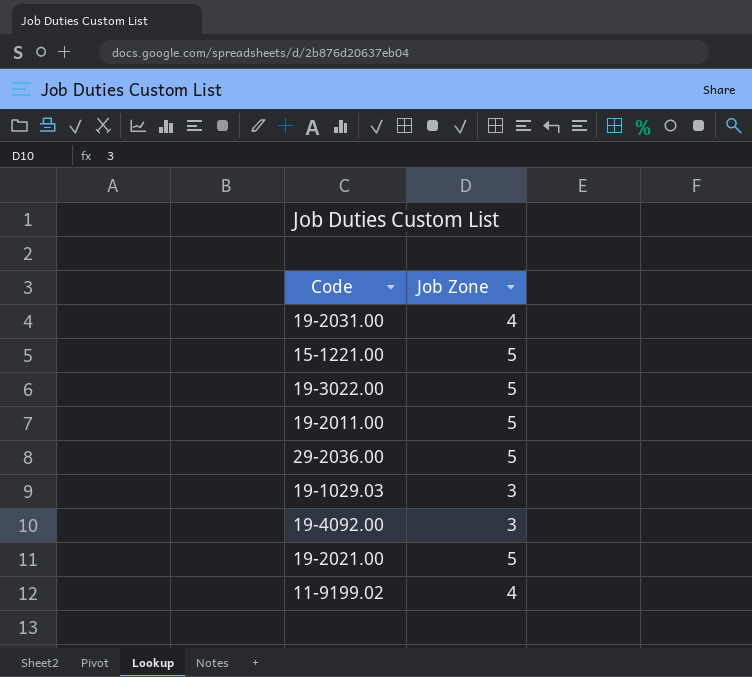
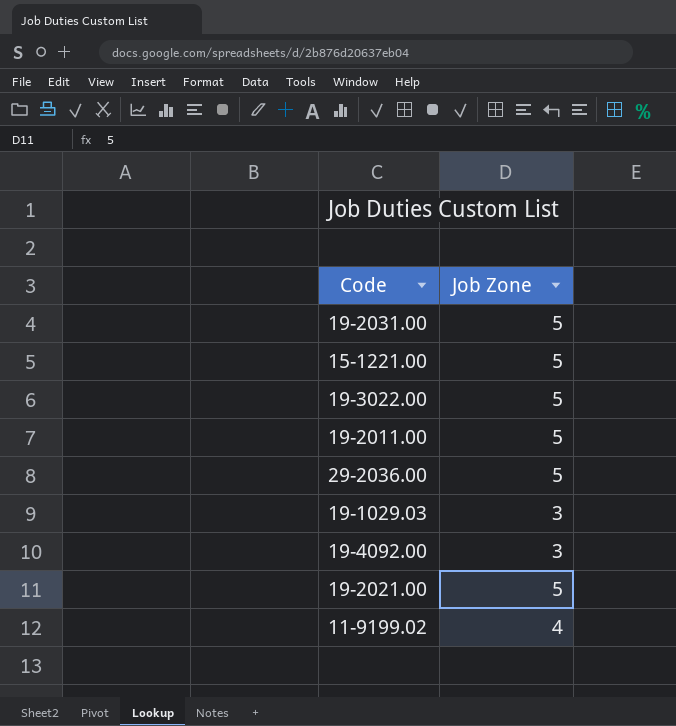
19-2031.00 | Job Zone: 4 -> 5

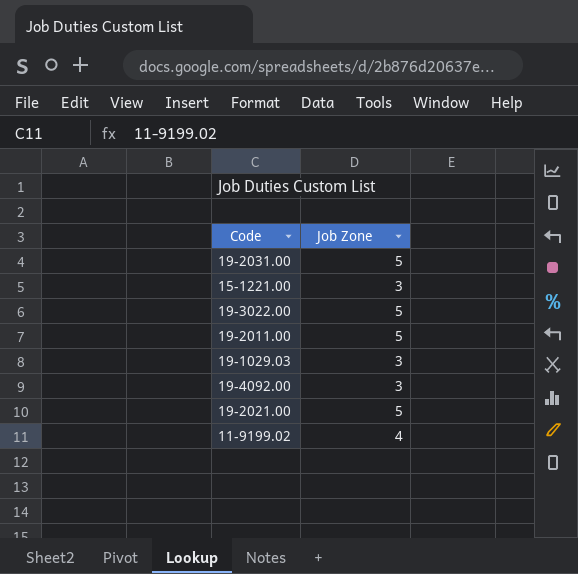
row 29-2036.00: 5 -> none
15-1221.00 | Job Zone: 5 -> 3

